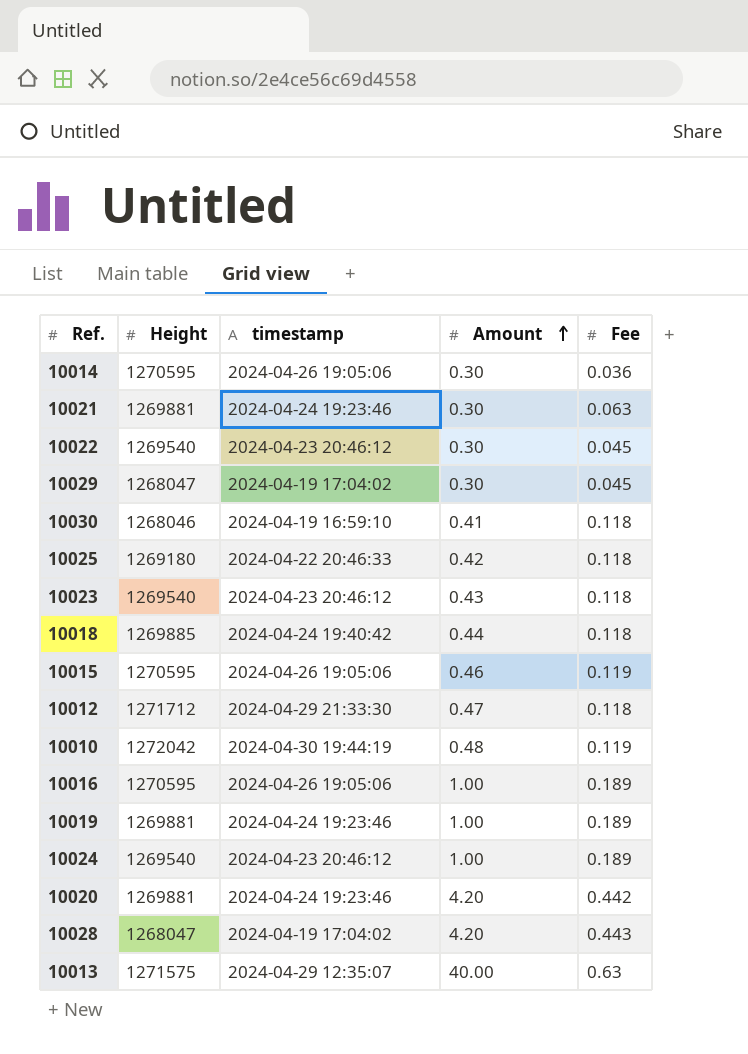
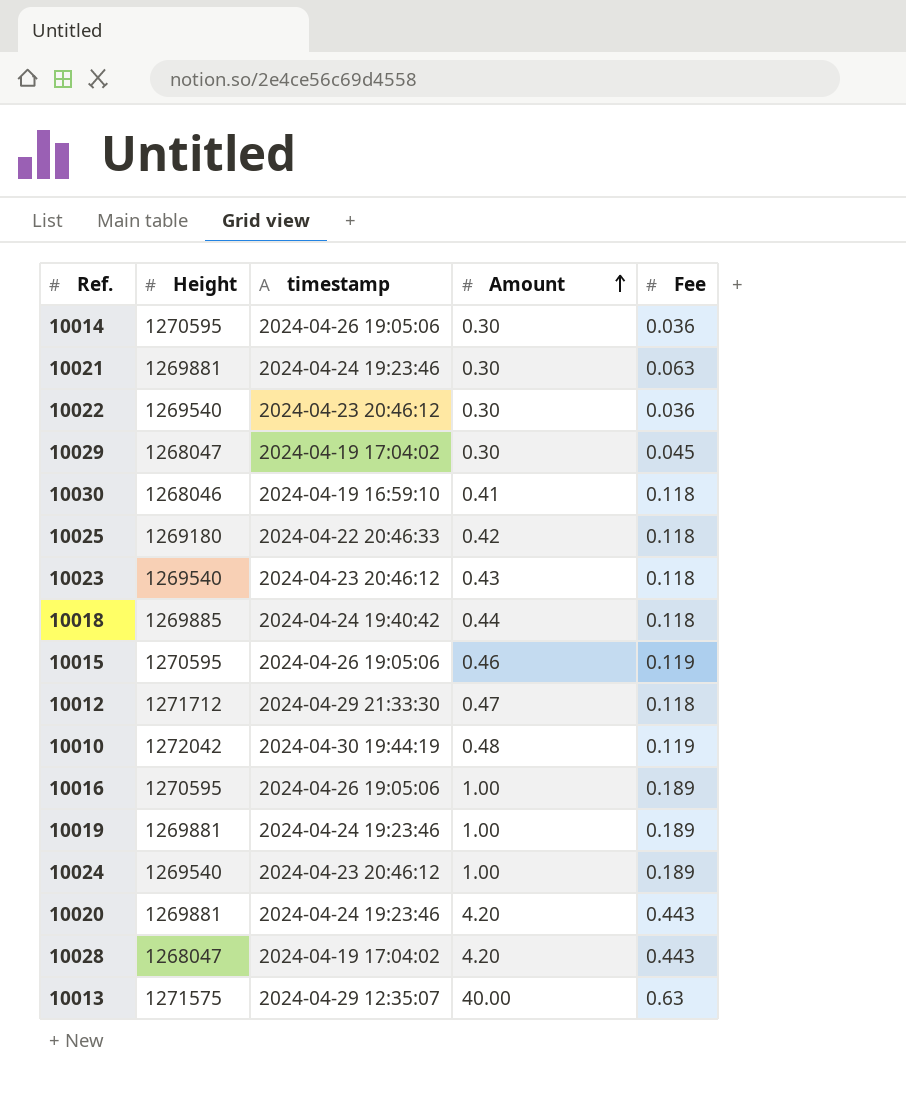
10022 | Fee: 0.045 -> 0.036
10020 | Fee: 0.442 -> 0.443

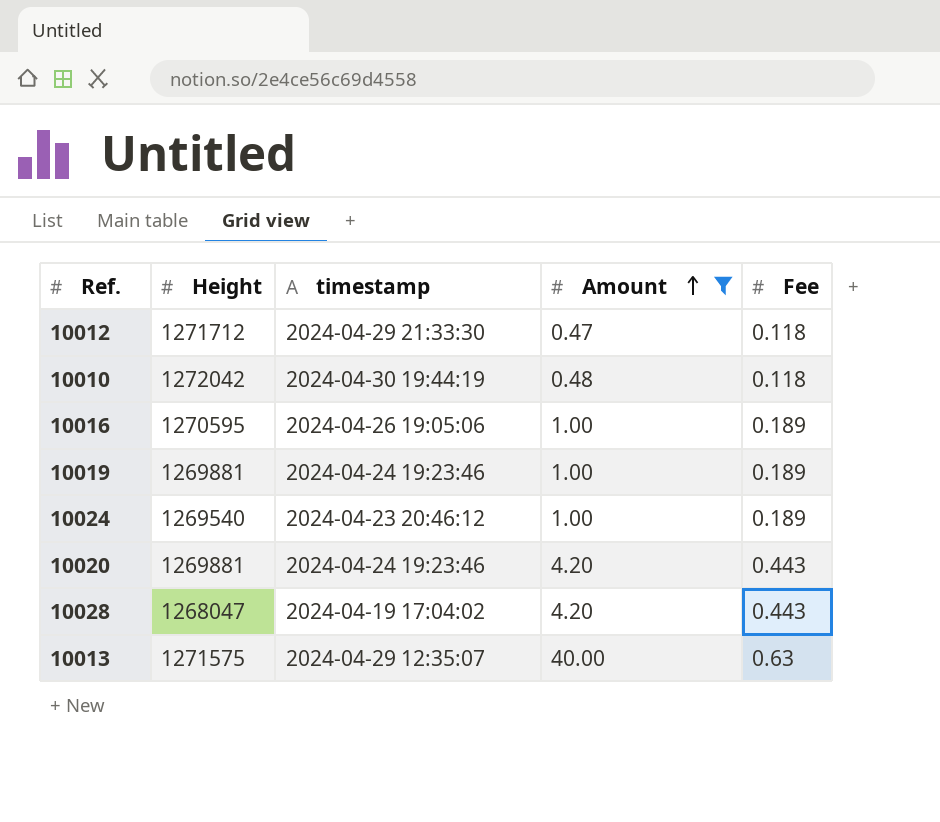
filter: none -> Amount >= 0.47
10010 | Fee: 0.119 -> 0.118

